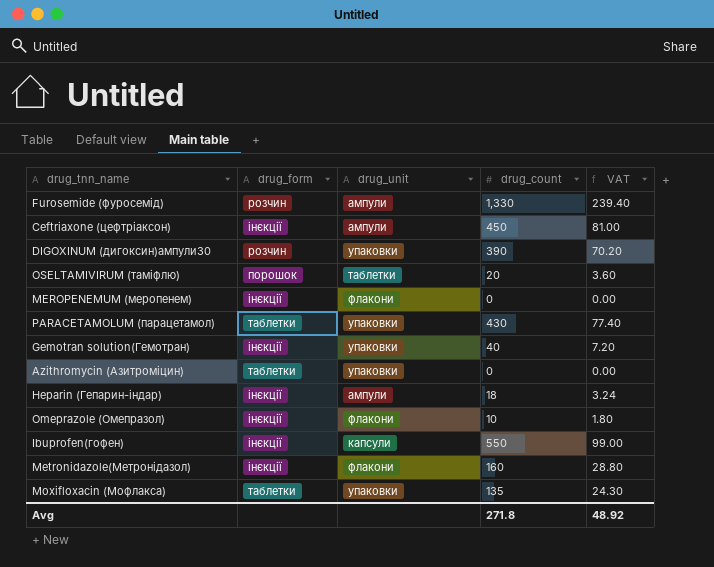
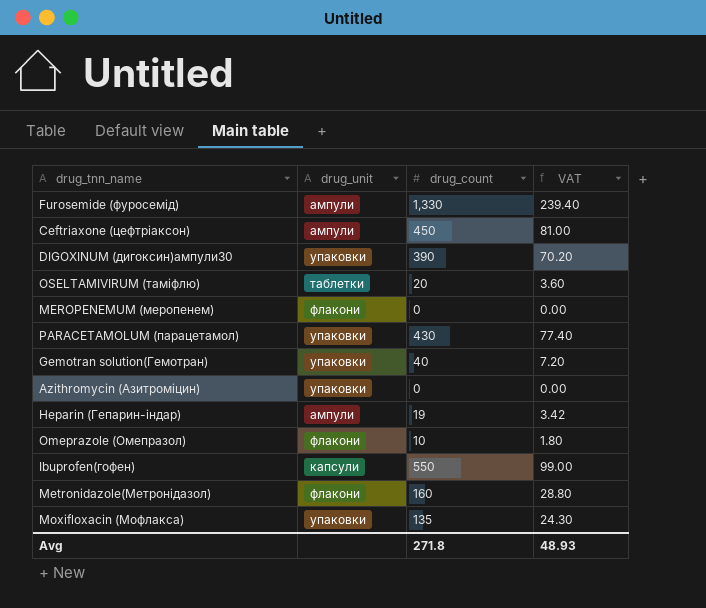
column drug_form | position: 2 -> none
Heparin (Гепарин-індар) | drug_count: 18 -> 19
Heparin (Гепарин-індар) | VAT: 3.24 -> 3.42
Avg | VAT: 48.92 -> 48.93

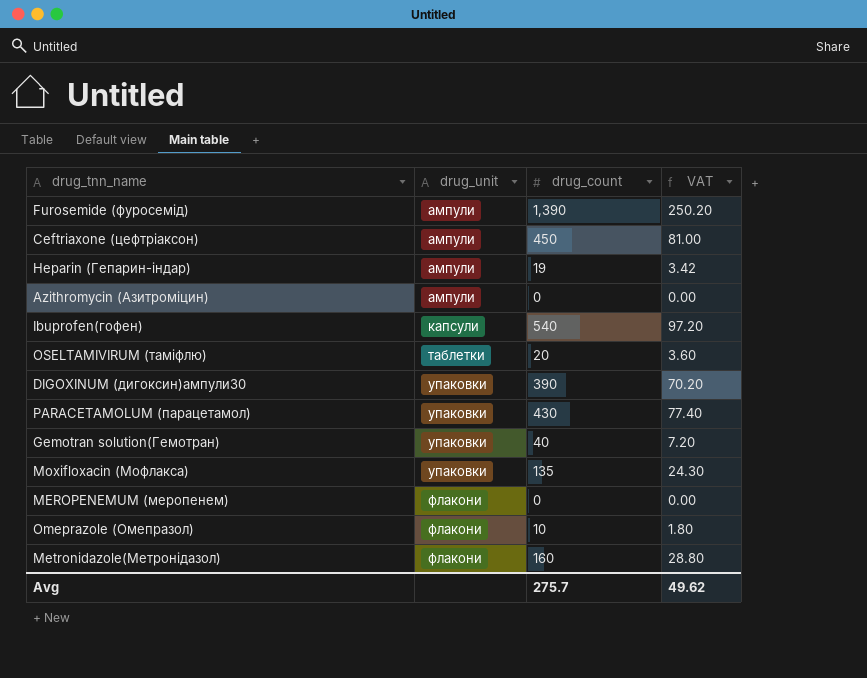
row order: none -> drug_unit ascending
Furosemide (фуросемід) | drug_count: 1,330 -> 1,390
Furosemide (фуросемід) | VAT: 239.40 -> 250.20
Azithromycin (Азитроміцин) | drug_unit: упаковки -> ампули
Ibuprofen(гофен) | drug_count: 550 -> 540
Ibuprofen(гофен) | VAT: 99.00 -> 97.20
Avg | drug_count: 271.8 -> 275.7
Avg | VAT: 48.93 -> 49.62

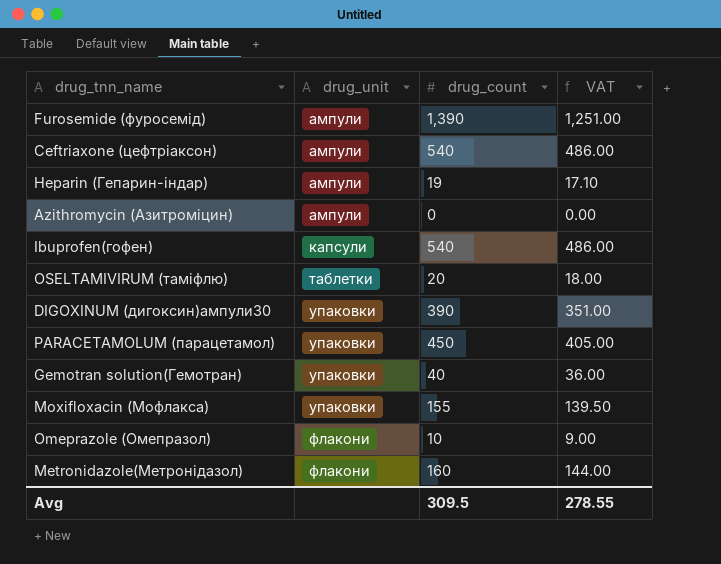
column VAT | formula: [drug_count] * 0.18 -> [drug_count] * 0.9
row MEROPENEMUM (меропенем): флакони | 0 | 0.00 -> none
Ceftriaxone (цефтріаксон) | drug_count: 450 -> 540
PARACETAMOLUM (парацетамол) | drug_count: 430 -> 450
Moxifloxacin (Мофлакса) | drug_count: 135 -> 155
Avg | drug_count: 275.7 -> 309.5
Avg | VAT: 49.62 -> 278.55

